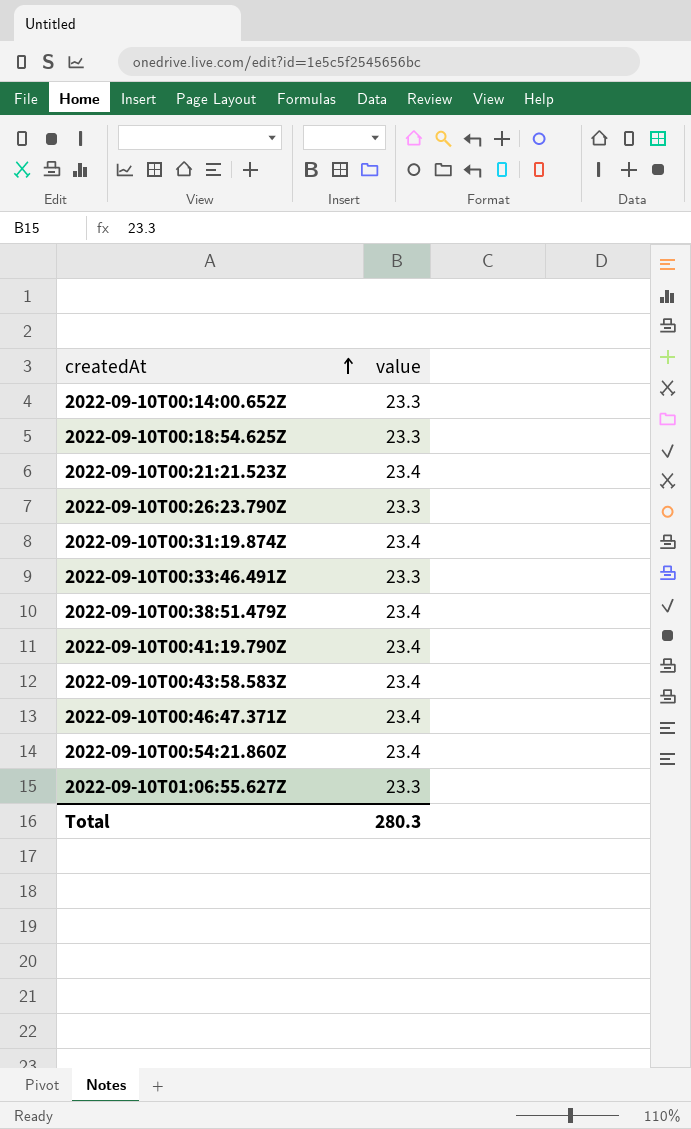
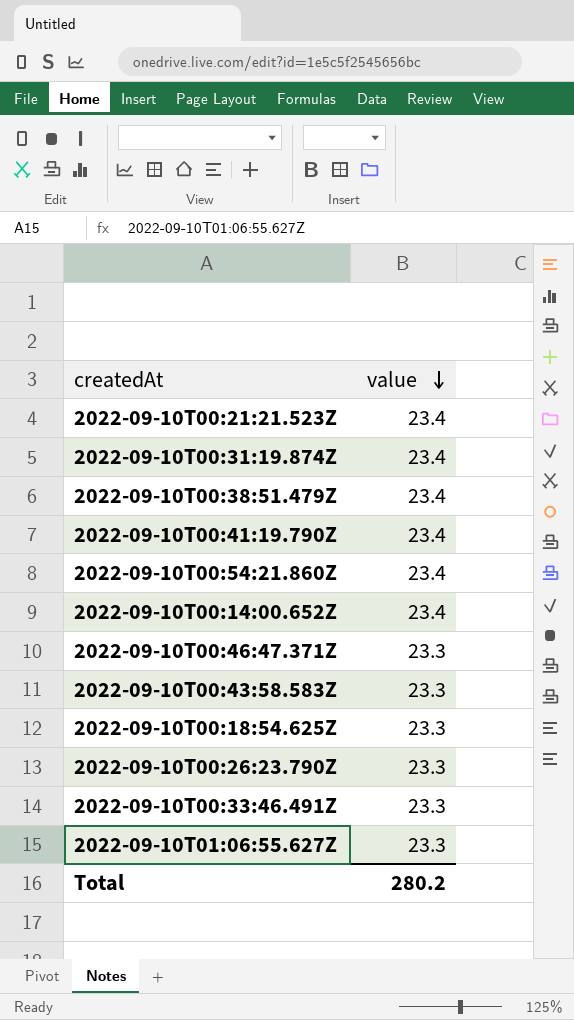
row order: createdAt ascending -> value descending
2022-09-10T00:14:00.652Z | value: 23.3 -> 23.4
2022-09-10T00:46:47.371Z | value: 23.4 -> 23.3
2022-09-10T00:43:58.583Z | value: 23.4 -> 23.3
Total | value: 280.3 -> 280.2

